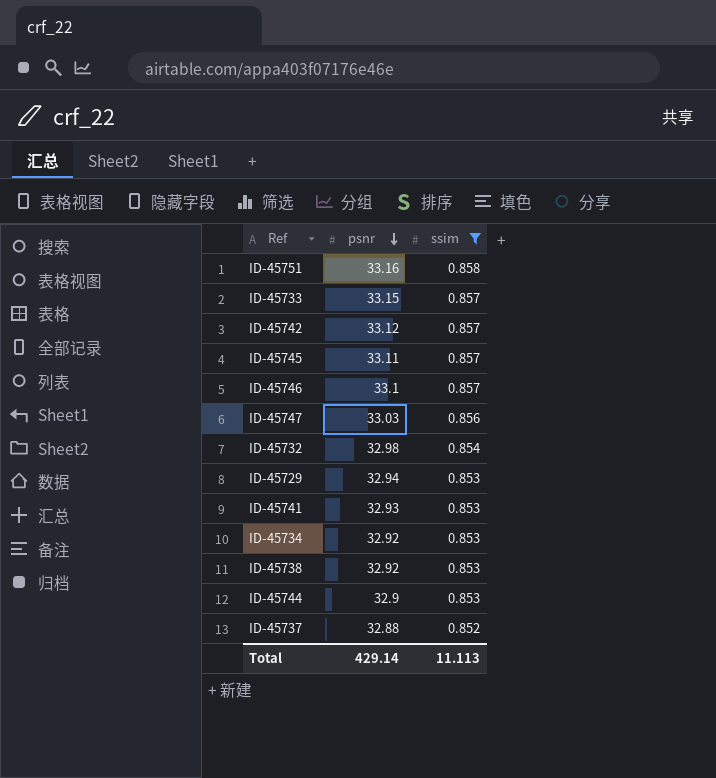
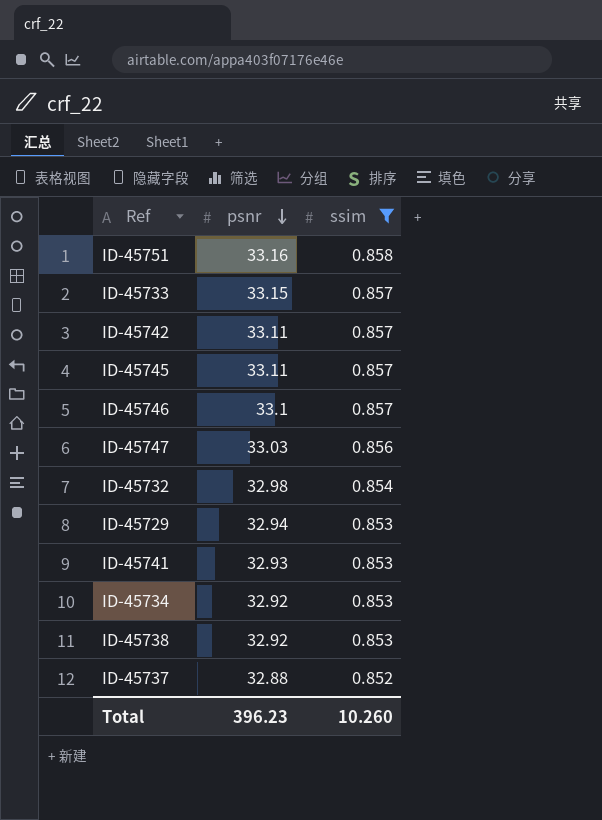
row ID-45744: 32.9 | 0.853 -> none
ID-45742 | psnr: 33.12 -> 33.11
Total | psnr: 429.14 -> 396.23
Total | ssim: 11.113 -> 10.260

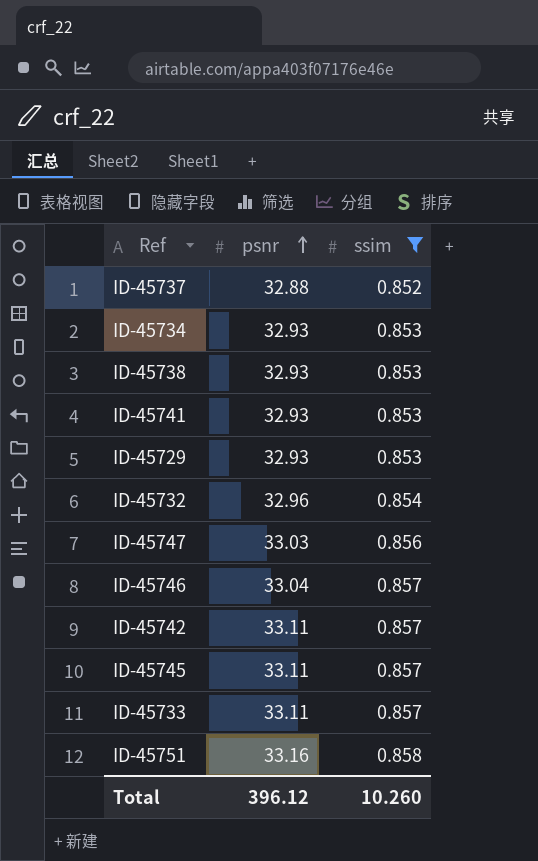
row order: psnr descending -> psnr ascending
ID-45734 | psnr: 32.92 -> 32.93
ID-45738 | psnr: 32.92 -> 32.93
ID-45729 | psnr: 32.94 -> 32.93
ID-45732 | psnr: 32.98 -> 32.96
ID-45746 | psnr: 33.1 -> 33.04
ID-45733 | psnr: 33.15 -> 33.11
Total | psnr: 396.23 -> 396.12

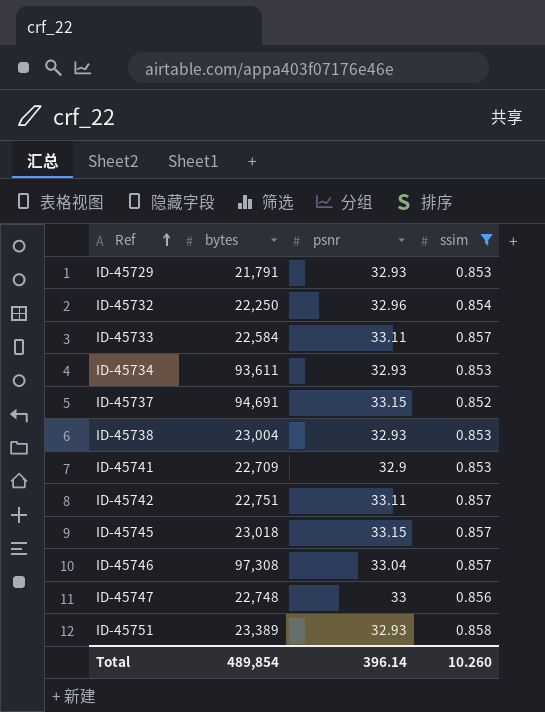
row order: psnr ascending -> Ref ascending
column bytes | position: none -> 2
ID-45737 | psnr: 32.88 -> 33.15
ID-45741 | psnr: 32.93 -> 32.9
ID-45745 | psnr: 33.11 -> 33.15
ID-45747 | psnr: 33.03 -> 33
ID-45751 | psnr: 33.16 -> 32.93
Total | psnr: 396.12 -> 396.14

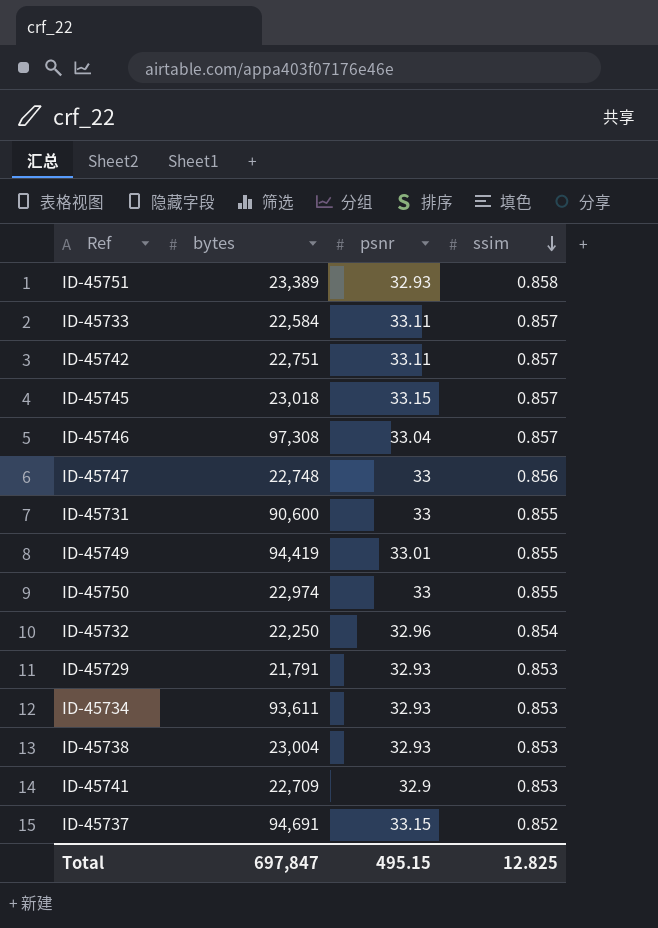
filter: ssim != 0.855 -> none
row order: Ref ascending -> ssim descending
Total | bytes: 489,854 -> 697,847
Total | psnr: 396.14 -> 495.15
Total | ssim: 10.260 -> 12.825

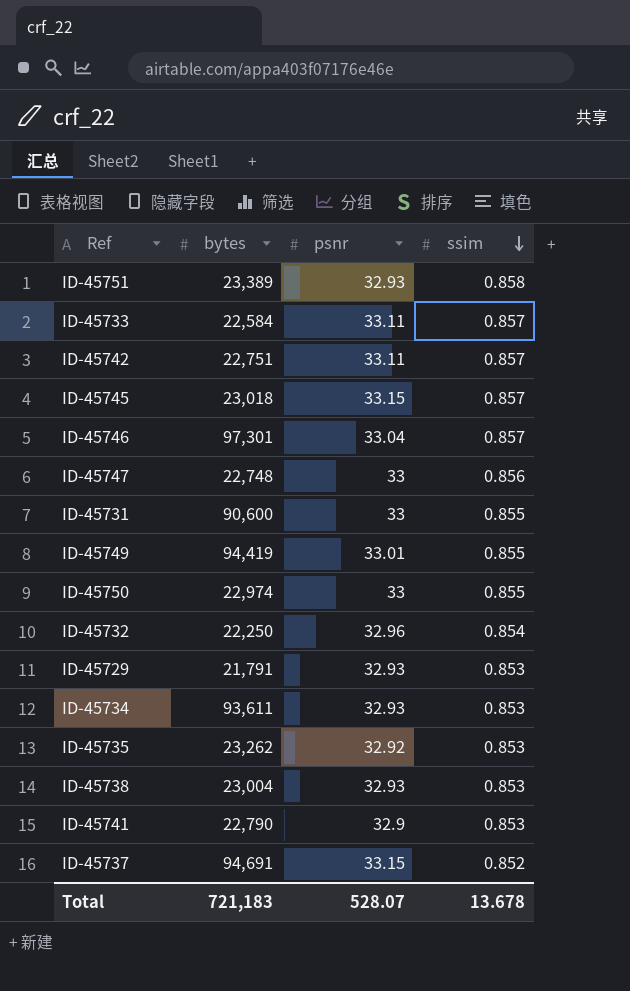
ID-45746 | bytes: 97,308 -> 97,301
row ID-45735: none -> 23,262 | 32.92 | 0.853
ID-45741 | bytes: 22,709 -> 22,790
Total | bytes: 697,847 -> 721,183
Total | psnr: 495.15 -> 528.07
Total | ssim: 12.825 -> 13.678

